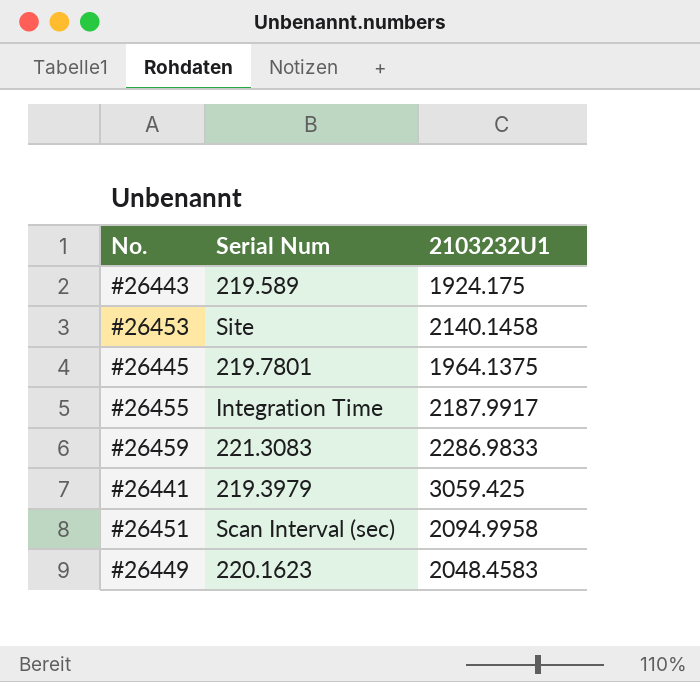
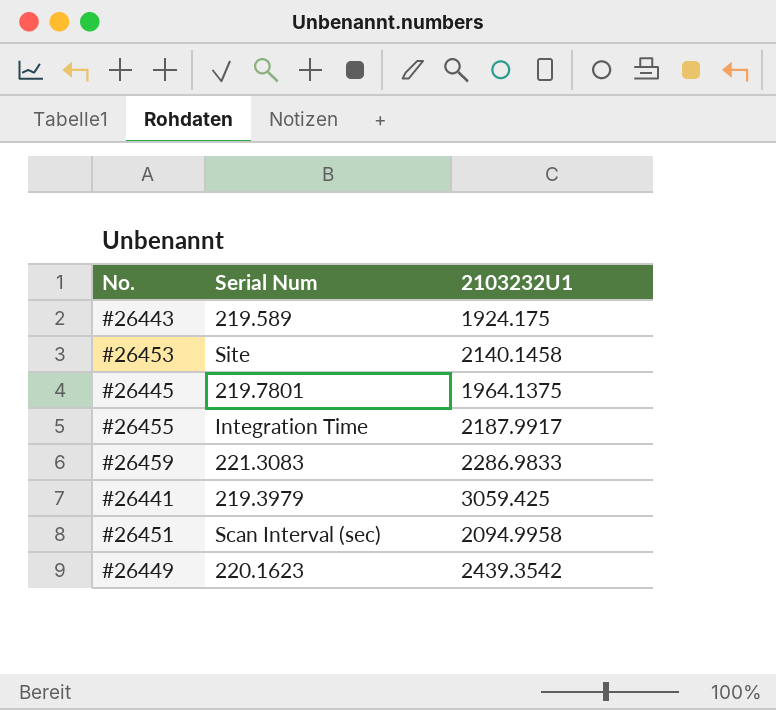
#26449 | 2103232U1: 2048.4583 -> 2439.3542

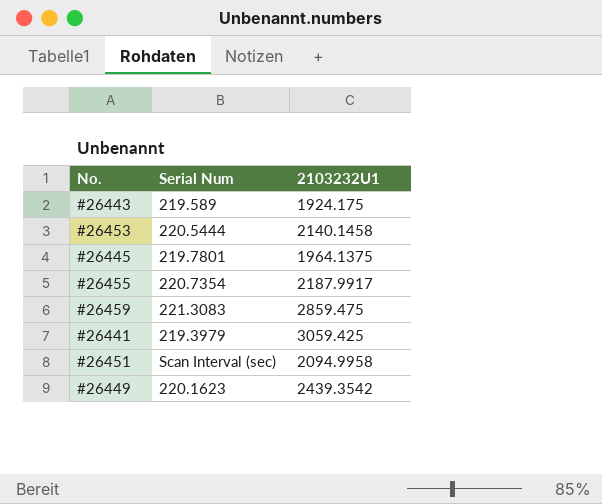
#26453 | Serial Num: Site -> 220.5444
#26455 | Serial Num: Integration Time -> 220.7354
#26459 | 2103232U1: 2286.9833 -> 2859.475

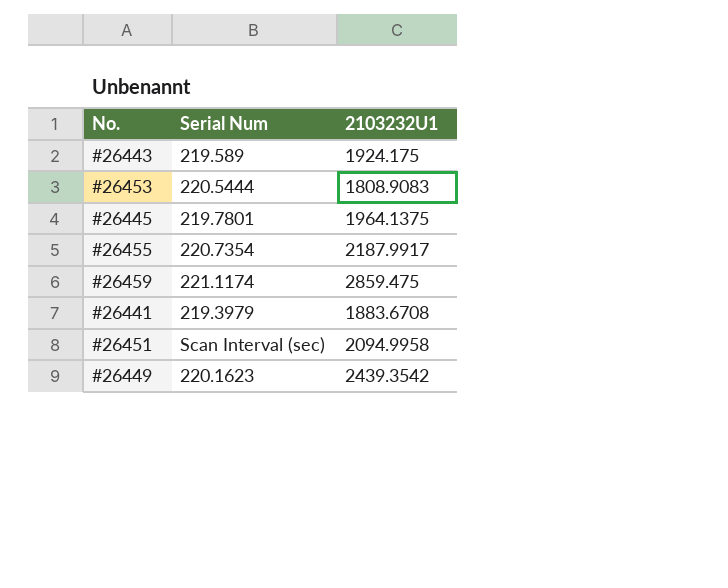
#26453 | 2103232U1: 2140.1458 -> 1808.9083
#26459 | Serial Num: 221.3083 -> 221.1174
#26441 | 2103232U1: 3059.425 -> 1883.6708

